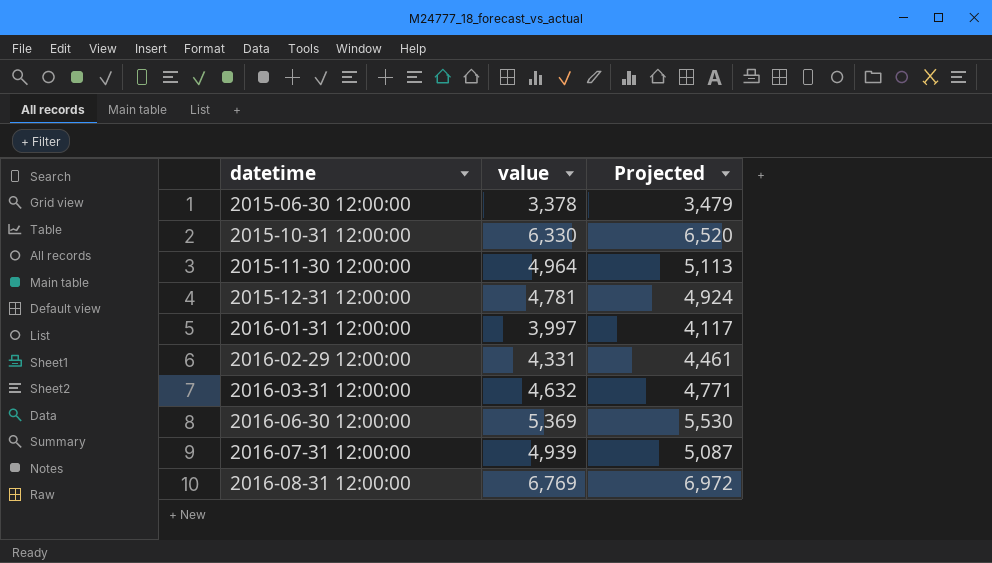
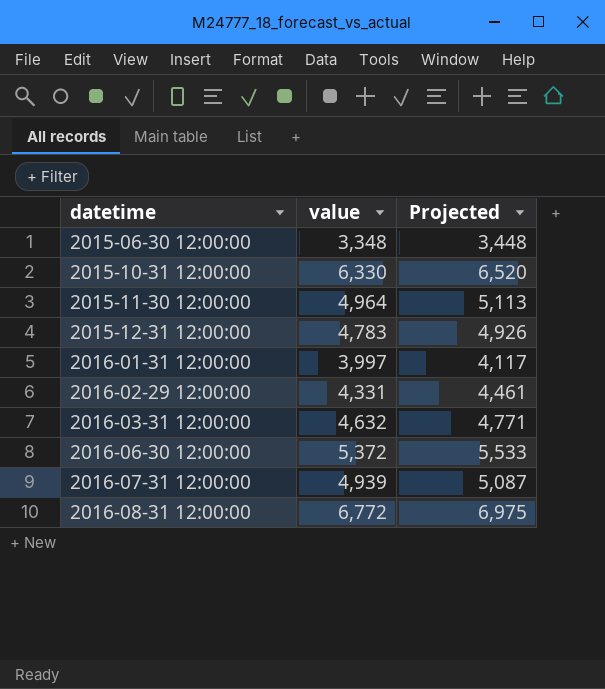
2015-06-30 12:00:00 | value: 3,378 -> 3,348
2015-06-30 12:00:00 | Projected: 3,479 -> 3,448
2015-12-31 12:00:00 | value: 4,781 -> 4,783
2015-12-31 12:00:00 | Projected: 4,924 -> 4,926
2016-06-30 12:00:00 | value: 5,369 -> 5,372
2016-06-30 12:00:00 | Projected: 5,530 -> 5,533
2016-08-31 12:00:00 | value: 6,769 -> 6,772
2016-08-31 12:00:00 | Projected: 6,972 -> 6,975

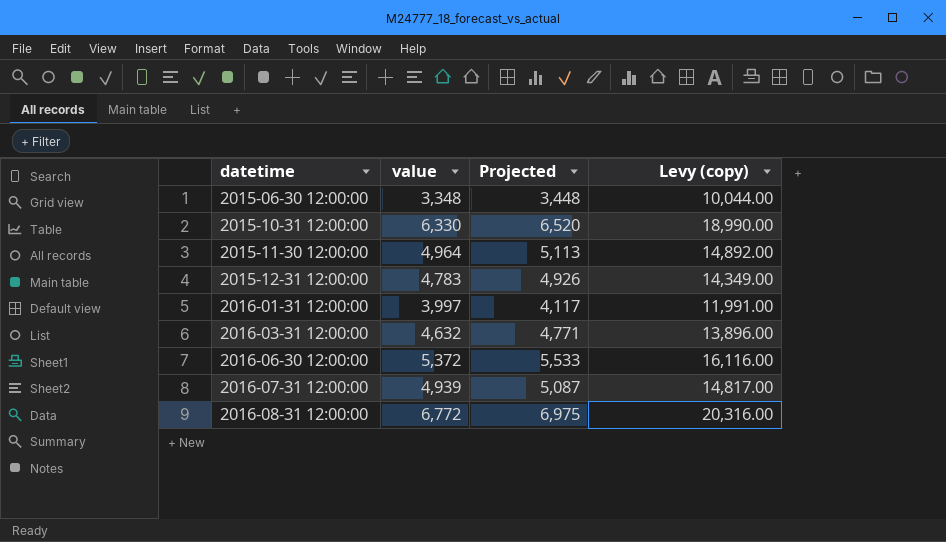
column Levy (copy) | formula: none -> [value] * 3
row 2016-02-29 12:00:00: 4,331 | 4,461 -> none

